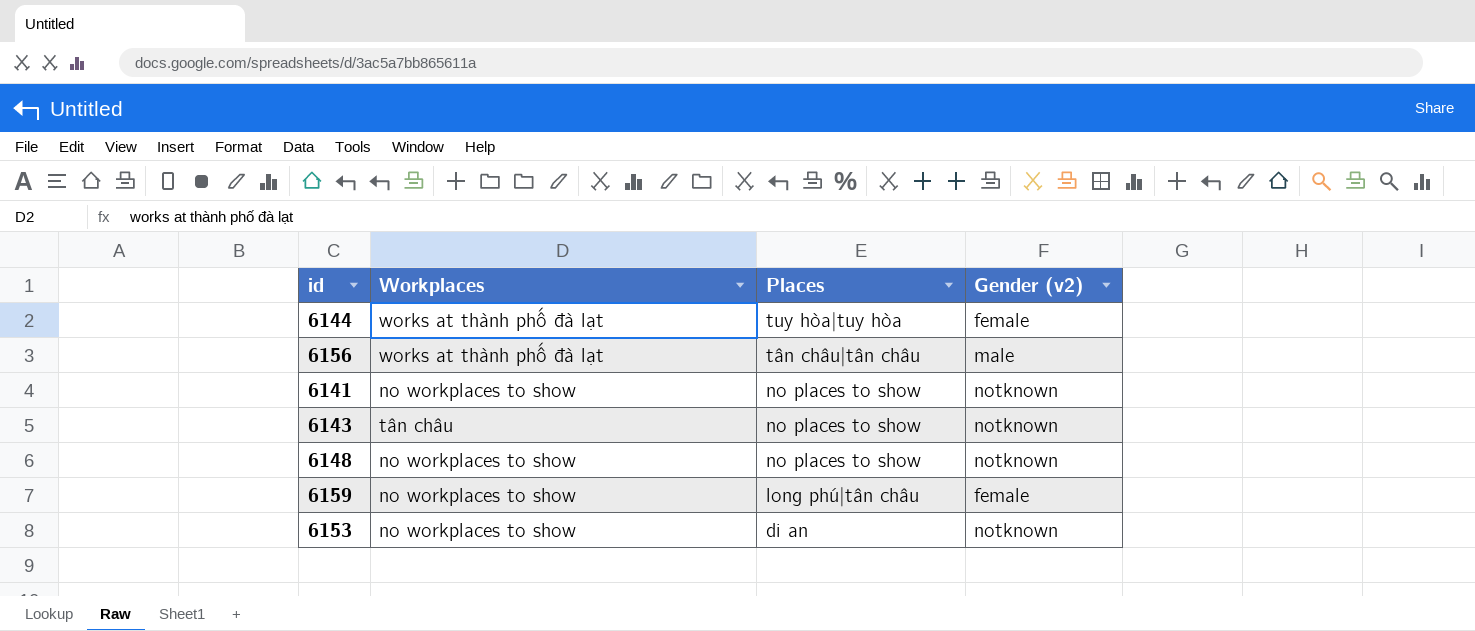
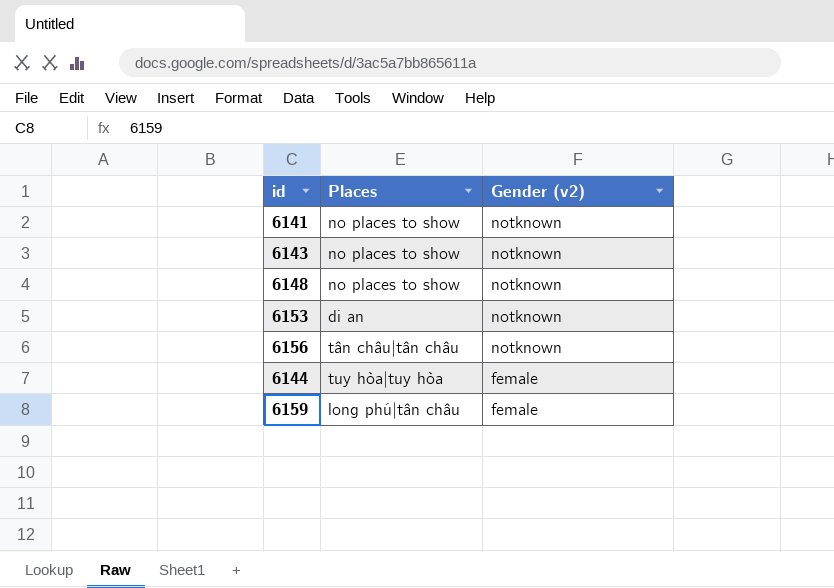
row order: Places descending -> Gender (v2) descending
column Workplaces | position: 2 -> none
6156 | Gender (v2): male -> notknown

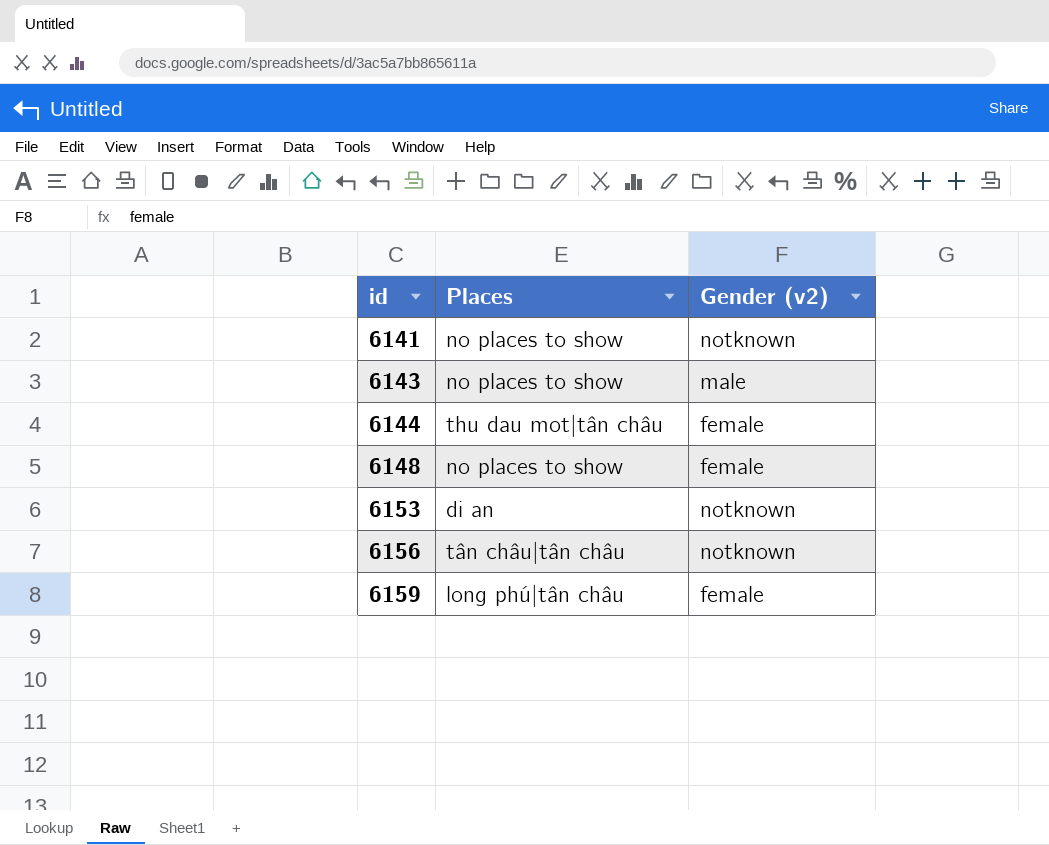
row order: Gender (v2) descending -> id ascending
6143 | Gender (v2): notknown -> male
6144 | Places: tuy hòa|tuy hòa -> thu dau mot|tân châu
6148 | Gender (v2): notknown -> female

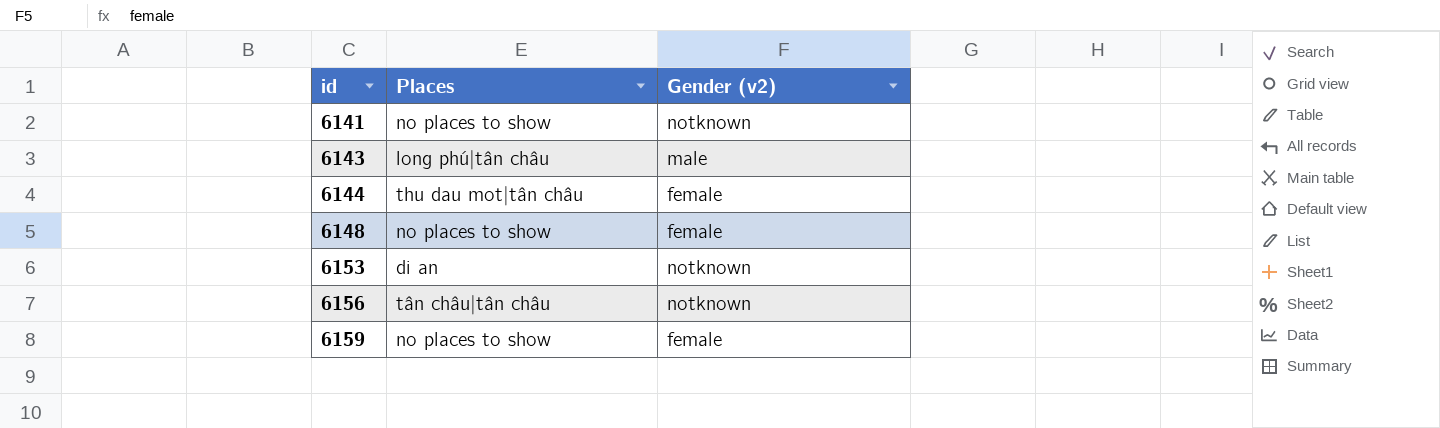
6143 | Places: no places to show -> long phú|tân châu
6159 | Places: long phú|tân châu -> no places to show

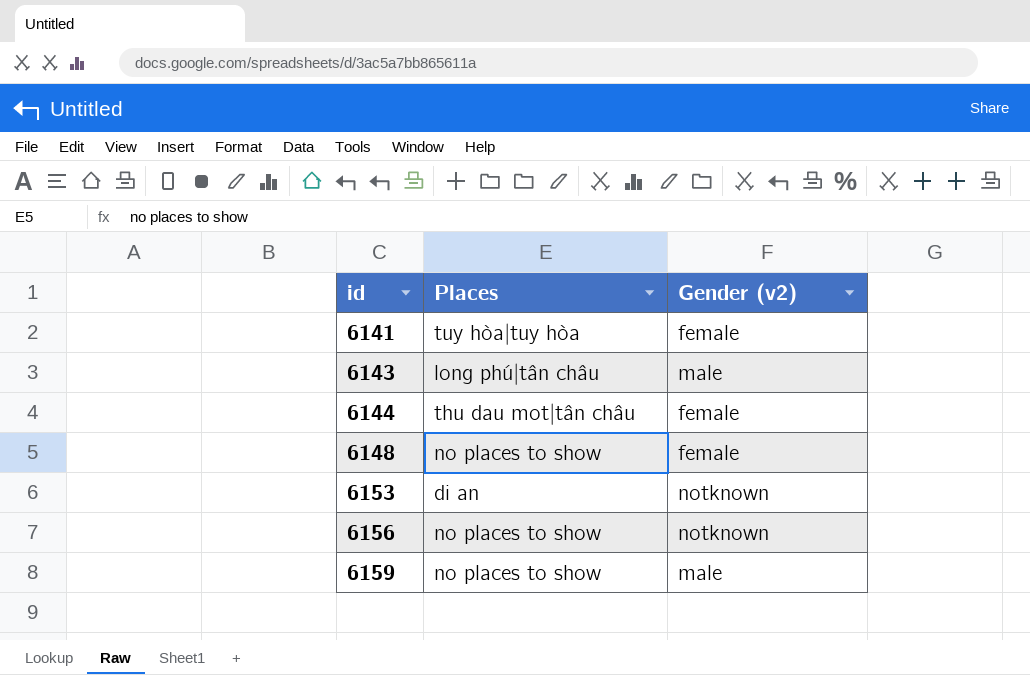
6141 | Places: no places to show -> tuy hòa|tuy hòa
6141 | Gender (v2): notknown -> female
6156 | Places: tân châu|tân châu -> no places to show
6159 | Gender (v2): female -> male

